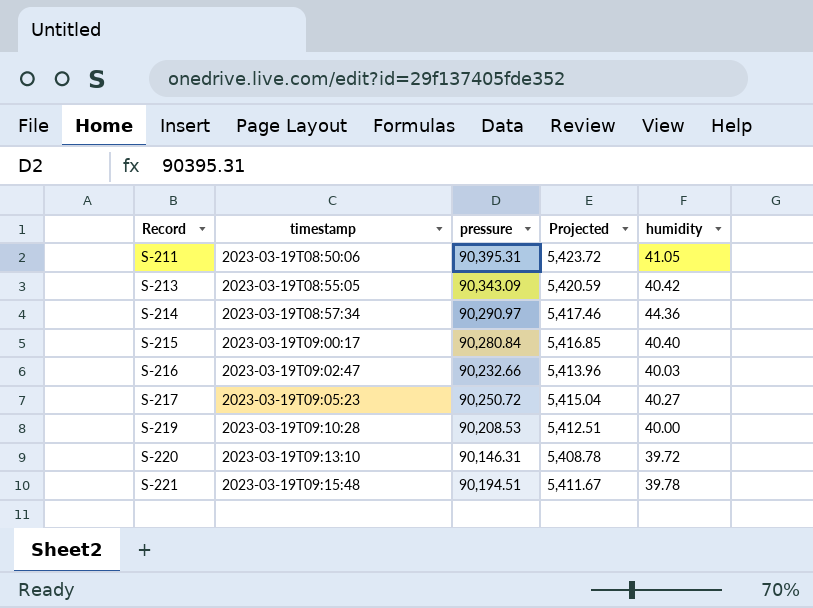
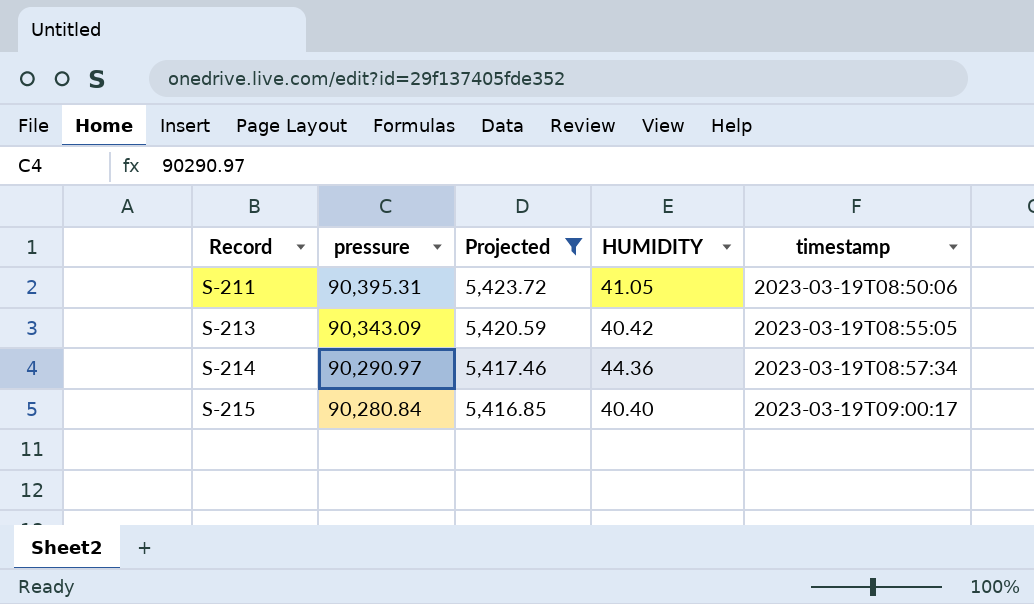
filter: none -> Projected >= 5,416.85
column name: humidity -> HUMIDITY
column timestamp | position: 2 -> 5

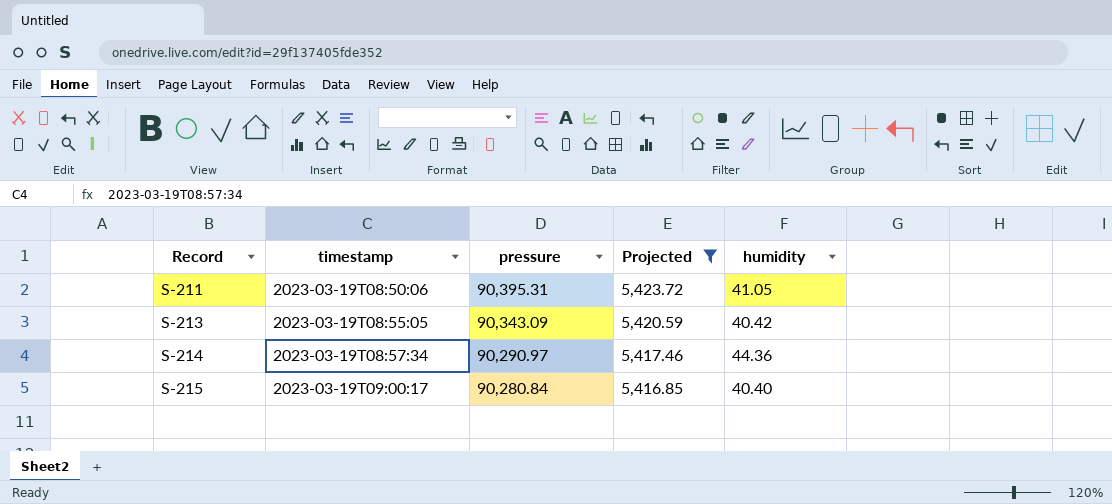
column timestamp | position: 5 -> 2
column name: HUMIDITY -> humidity

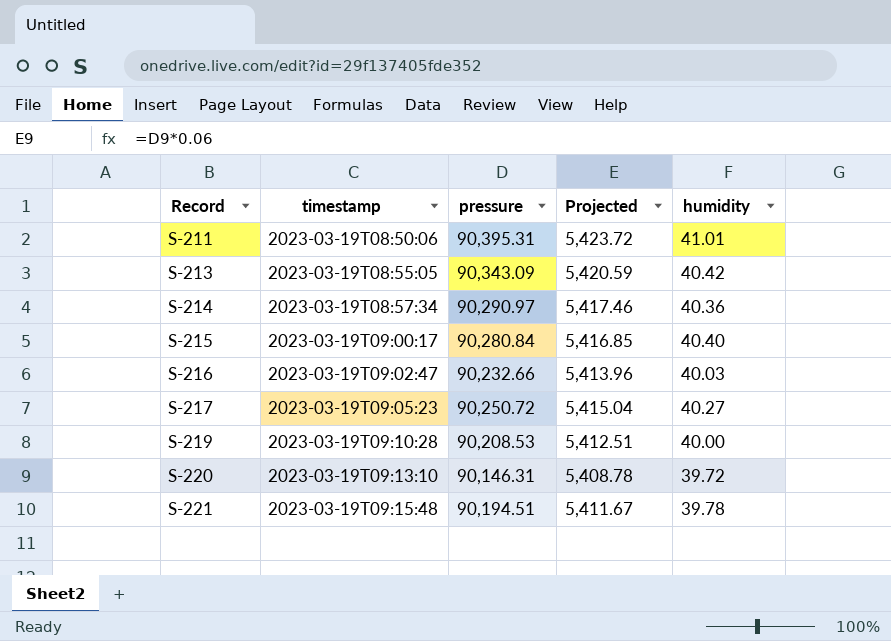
filter: Projected >= 5,416.85 -> none
S-211 | humidity: 41.05 -> 41.01
S-214 | humidity: 44.36 -> 40.36

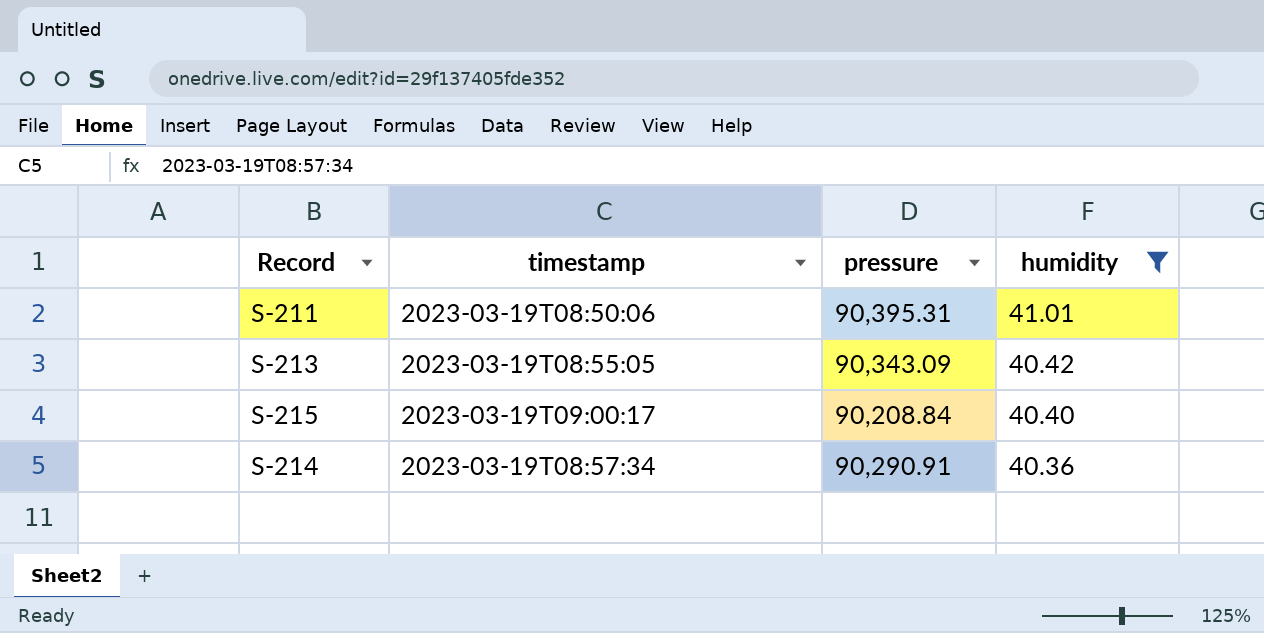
filter: none -> humidity >= 40.36
row order: Record ascending -> humidity descending
column Projected | formula: [pressure] * 0.06 -> none
S-215 | pressure: 90,280.84 -> 90,208.84
S-214 | pressure: 90,290.97 -> 90,290.91

